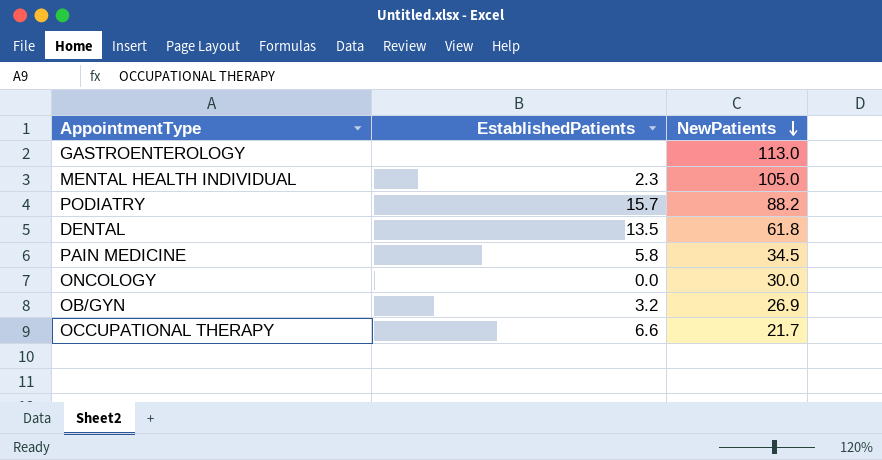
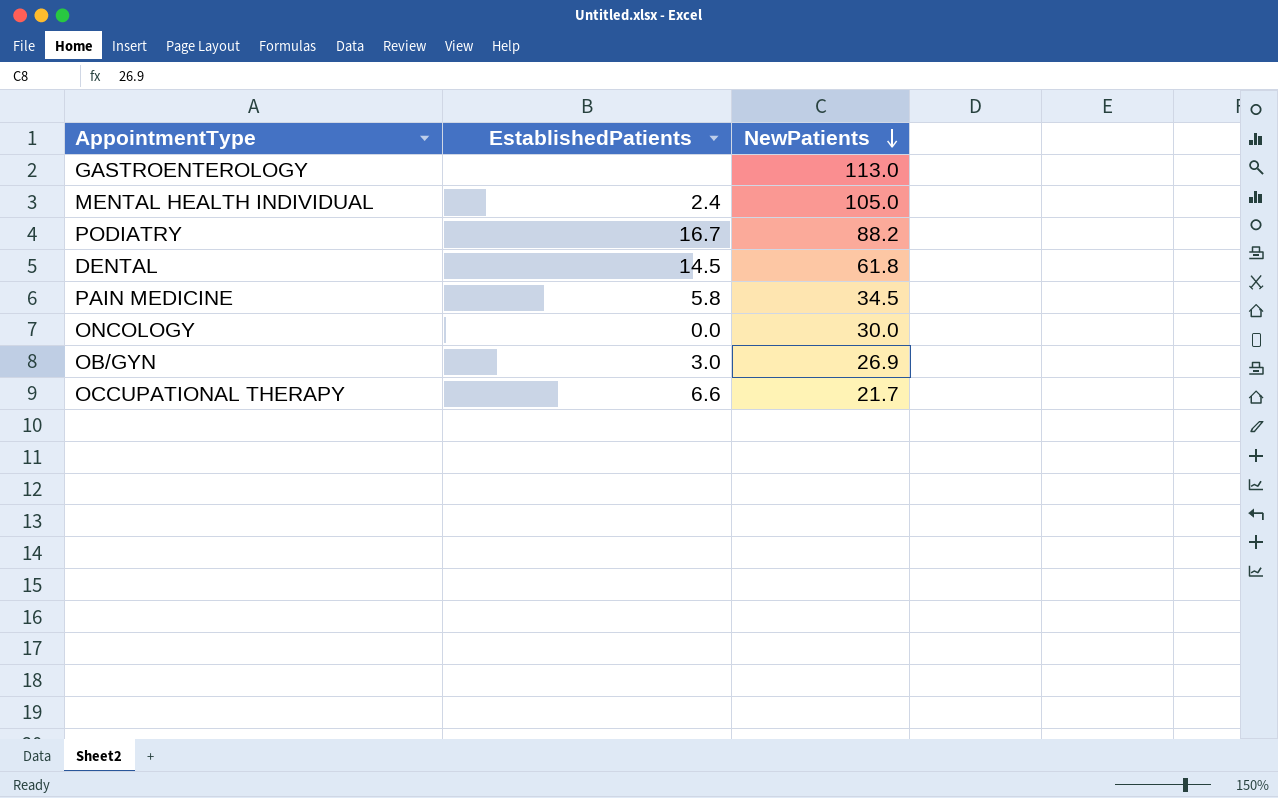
MENTAL HEALTH INDIVIDUAL | EstablishedPatients: 2.3 -> 2.4
PODIATRY | EstablishedPatients: 15.7 -> 16.7
DENTAL | EstablishedPatients: 13.5 -> 14.5
OB/GYN | EstablishedPatients: 3.2 -> 3.0

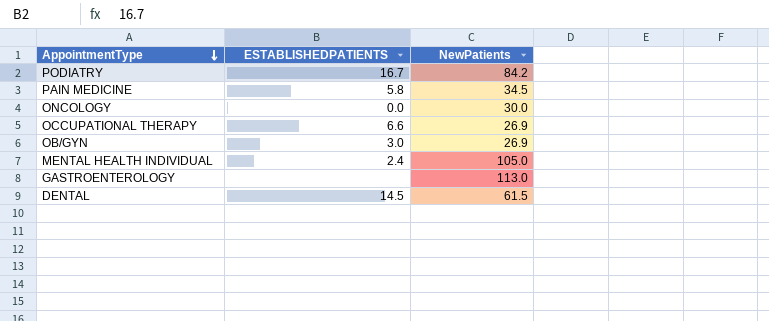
row order: NewPatients descending -> AppointmentType descending
column name: EstablishedPatients -> ESTABLISHEDPATIENTS
PODIATRY | NewPatients: 88.2 -> 84.2
OCCUPATIONAL THERAPY | NewPatients: 21.7 -> 26.9
DENTAL | NewPatients: 61.8 -> 61.5

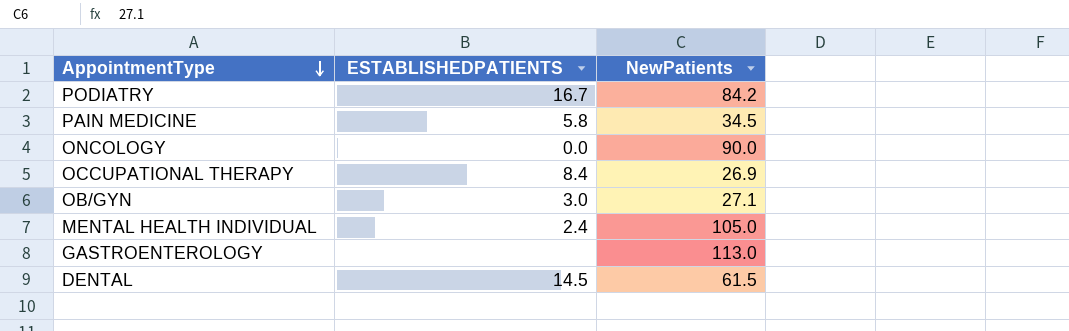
ONCOLOGY | NewPatients: 30.0 -> 90.0
OCCUPATIONAL THERAPY | ESTABLISHEDPATIENTS: 6.6 -> 8.4
OB/GYN | NewPatients: 26.9 -> 27.1

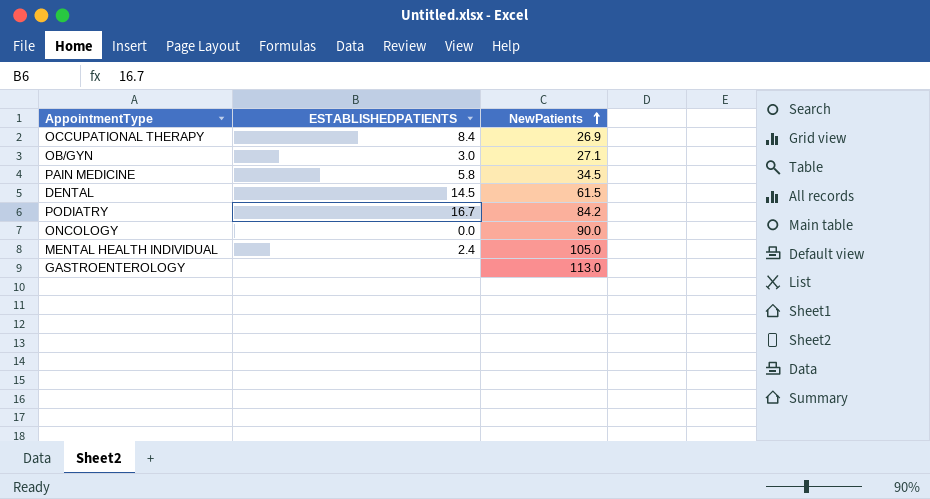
row order: AppointmentType descending -> NewPatients ascending

